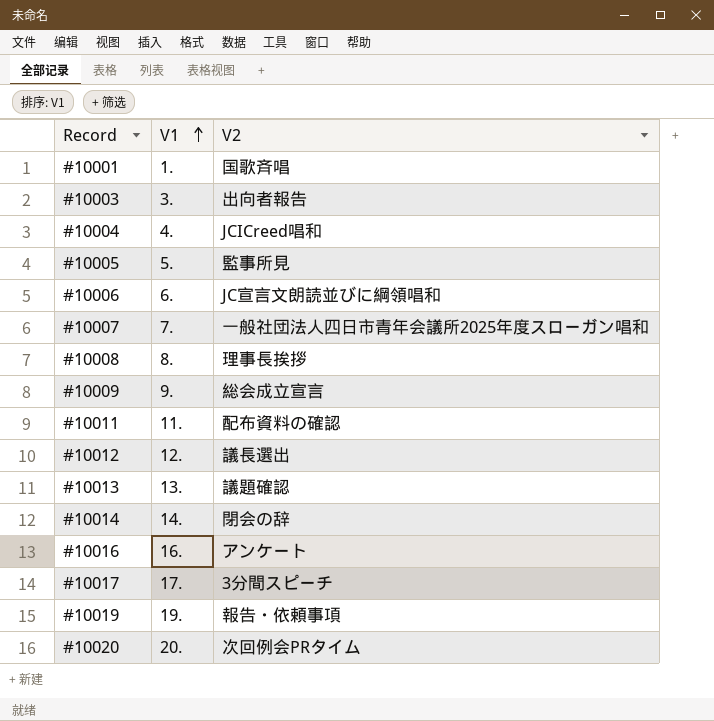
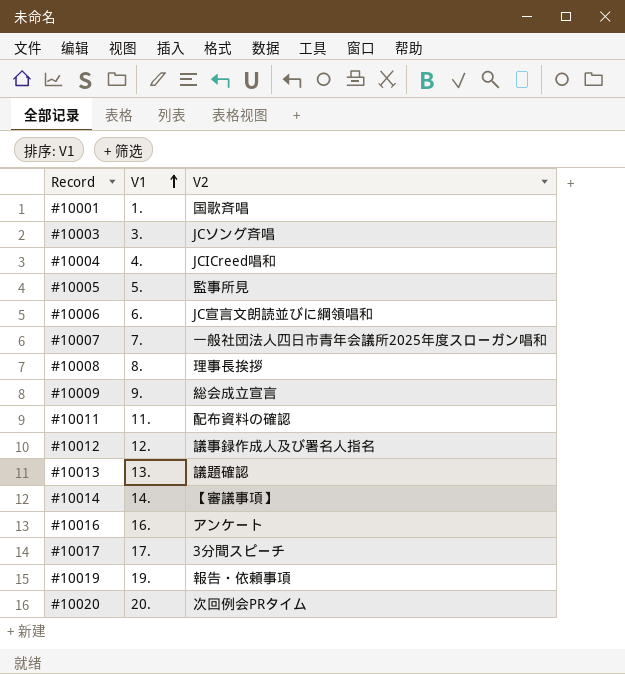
#10003 | V2: 出向者報告 -> JCソング斉唱
#10012 | V2: 議長選出 -> 議事録作成人及び署名人指名
#10014 | V2: 閉会の辞 -> 【審議事項】

